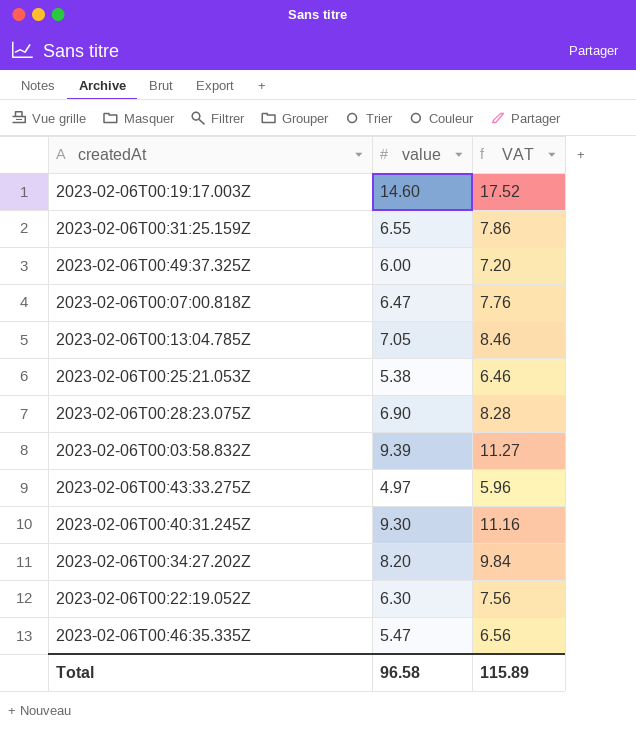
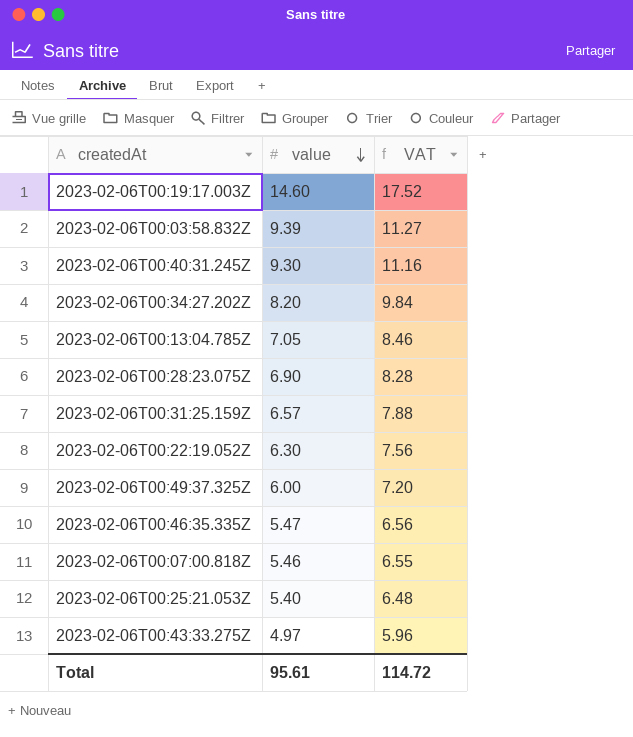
row order: none -> value descending
2023-02-06T00:31:25.159Z | value: 6.55 -> 6.57
2023-02-06T00:31:25.159Z | VAT: 7.86 -> 7.88
2023-02-06T00:07:00.818Z | value: 6.47 -> 5.46
2023-02-06T00:07:00.818Z | VAT: 7.76 -> 6.55
2023-02-06T00:25:21.053Z | value: 5.38 -> 5.40
2023-02-06T00:25:21.053Z | VAT: 6.46 -> 6.48
Total | value: 96.58 -> 95.61
Total | VAT: 115.89 -> 114.72

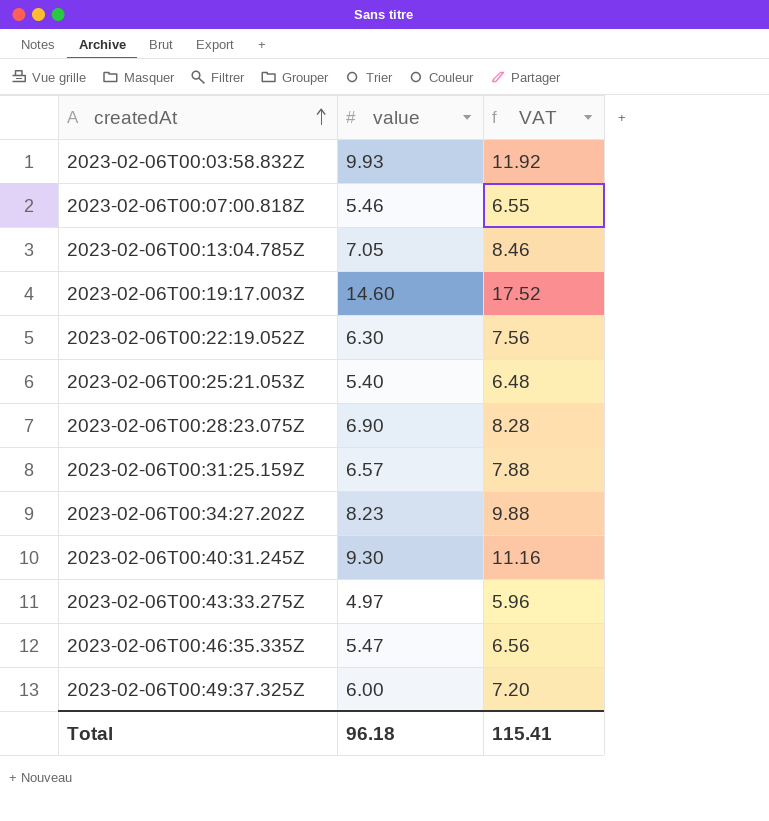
row order: value descending -> createdAt ascending
2023-02-06T00:03:58.832Z | value: 9.39 -> 9.93
2023-02-06T00:03:58.832Z | VAT: 11.27 -> 11.92
2023-02-06T00:34:27.202Z | value: 8.20 -> 8.23
2023-02-06T00:34:27.202Z | VAT: 9.84 -> 9.88
Total | value: 95.61 -> 96.18
Total | VAT: 114.72 -> 115.41

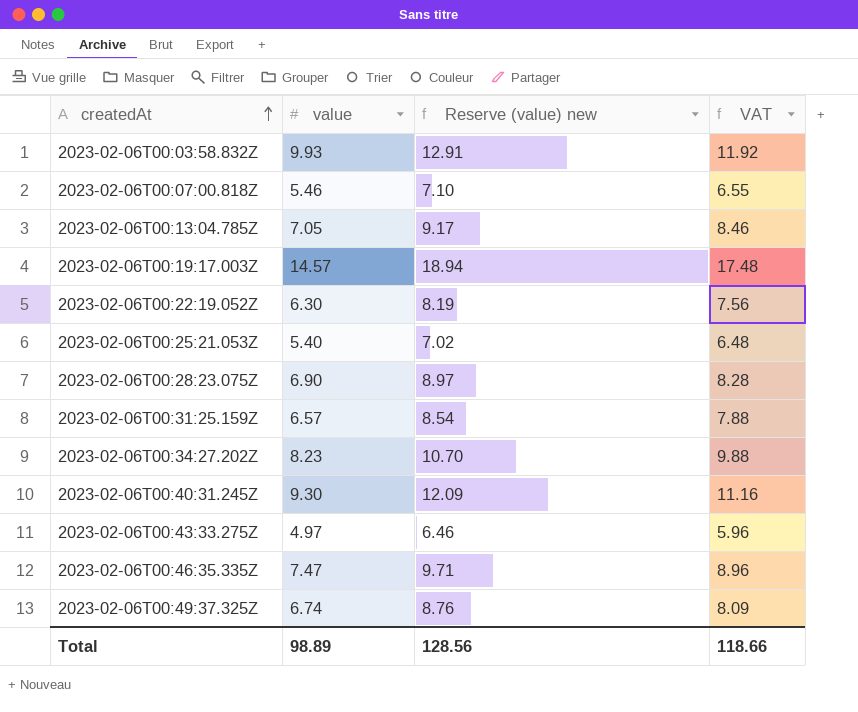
column Reserve (value) new | formula: none -> [value] * 1.3
2023-02-06T00:19:17.003Z | value: 14.60 -> 14.57
2023-02-06T00:19:17.003Z | VAT: 17.52 -> 17.48
2023-02-06T00:46:35.335Z | value: 5.47 -> 7.47
2023-02-06T00:46:35.335Z | VAT: 6.56 -> 8.96
2023-02-06T00:49:37.325Z | value: 6.00 -> 6.74
2023-02-06T00:49:37.325Z | VAT: 7.20 -> 8.09
Total | value: 96.18 -> 98.89
Total | VAT: 115.41 -> 118.66

